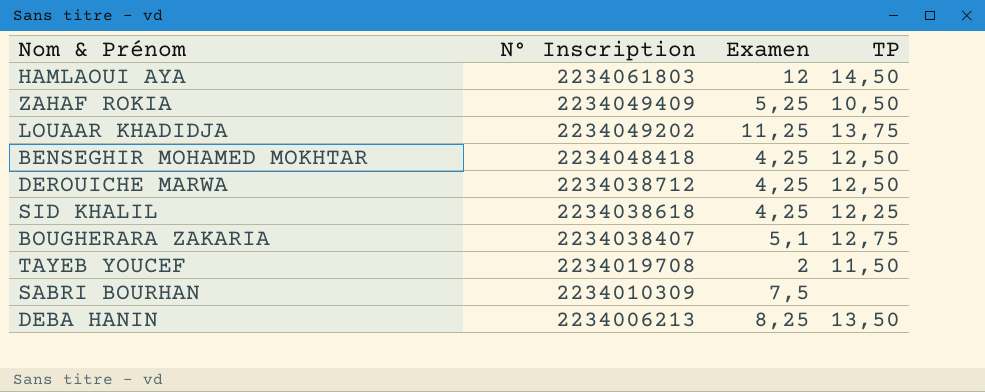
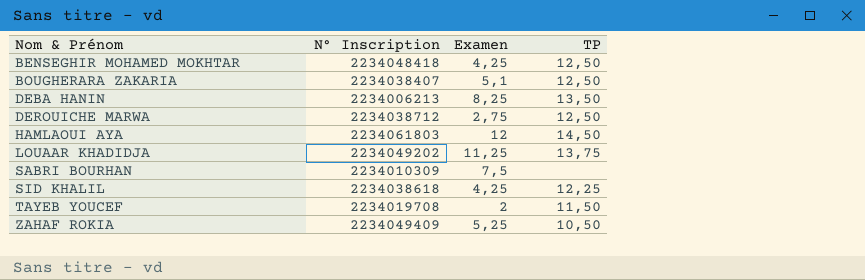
row order: N° Inscription descending -> Nom & Prénom ascending
BOUGHERARA ZAKARIA | TP: 12,75 -> 12,50
DEROUICHE MARWA | Examen: 4,25 -> 2,75

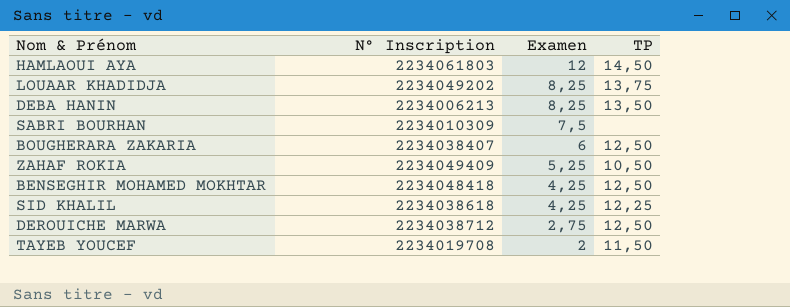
row order: Nom & Prénom ascending -> Examen descending
LOUAAR KHADIDJA | Examen: 11,25 -> 8,25
BOUGHERARA ZAKARIA | Examen: 5,1 -> 6

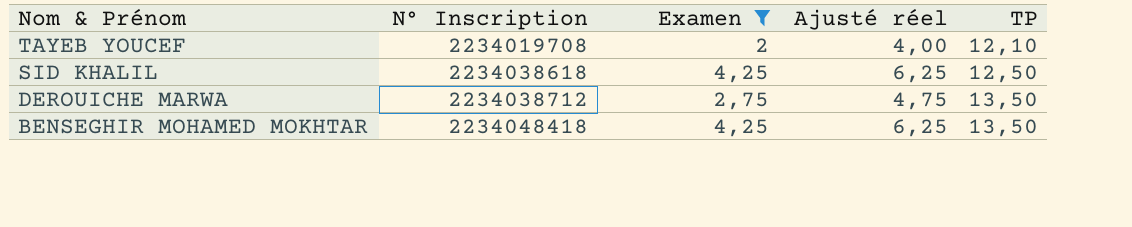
filter: none -> Examen <= 4,25
row order: Examen descending -> Nom & Prénom descending
column Ajusté réel | formula: none -> [Examen] + 2
TAYEB YOUCEF | TP: 11,50 -> 12,10
SID KHALIL | TP: 12,25 -> 12,50
DEROUICHE MARWA | TP: 12,50 -> 13,50
BENSEGHIR MOHAMED MOKHTAR | TP: 12,50 -> 13,50

